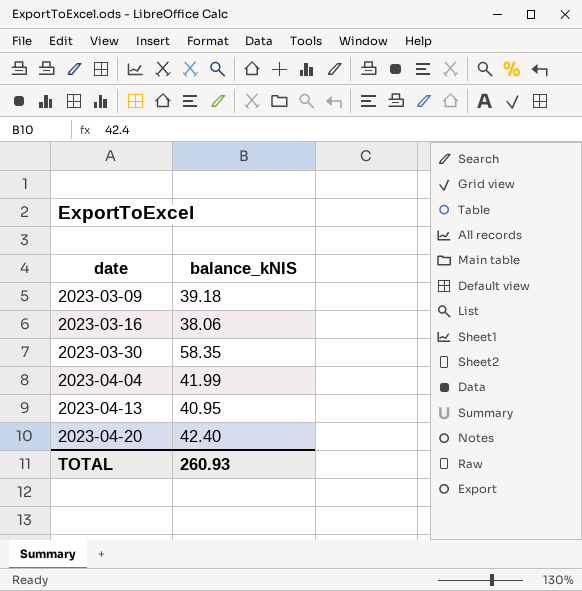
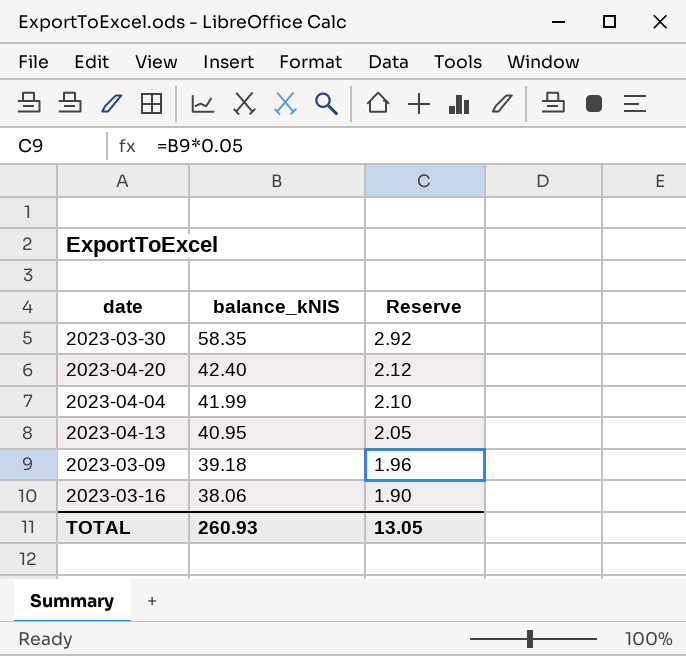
row order: date ascending -> balance_kNIS descending
column Reserve | formula: none -> [balance_kNIS] * 0.05

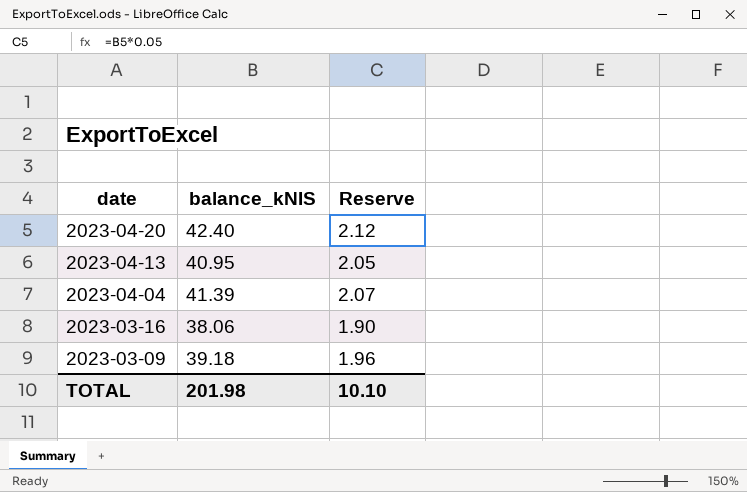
row order: balance_kNIS descending -> date descending
row 2023-03-30: 58.35 | 2.92 -> none
2023-04-04 | balance_kNIS: 41.99 -> 41.39
2023-04-04 | Reserve: 2.10 -> 2.07
TOTAL | balance_kNIS: 260.93 -> 201.98
TOTAL | Reserve: 13.05 -> 10.10

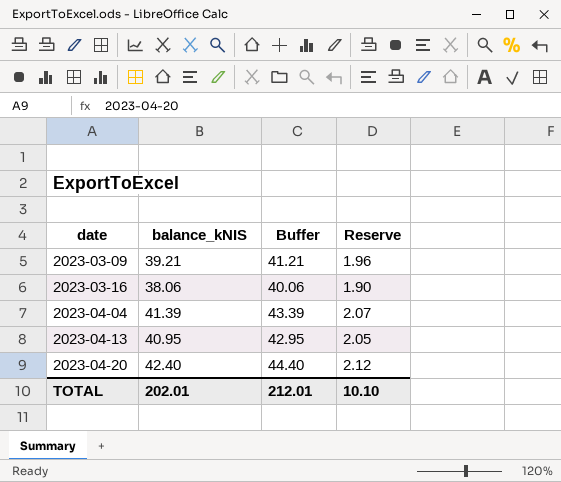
row order: date descending -> date ascending
column Buffer | formula: none -> [balance_kNIS] + 2
2023-03-09 | balance_kNIS: 39.18 -> 39.21
TOTAL | balance_kNIS: 201.98 -> 202.01

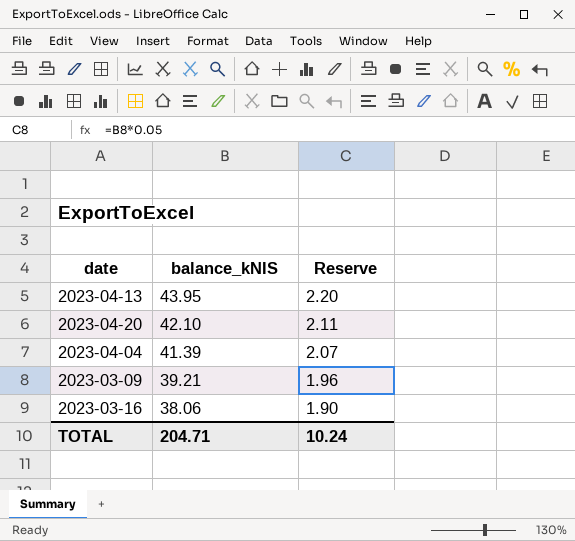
row order: date ascending -> balance_kNIS descending
column Buffer | formula: [balance_kNIS] + 2 -> none
2023-04-13 | balance_kNIS: 40.95 -> 43.95
2023-04-13 | Reserve: 2.05 -> 2.20
2023-04-20 | balance_kNIS: 42.40 -> 42.10
2023-04-20 | Reserve: 2.12 -> 2.11
TOTAL | balance_kNIS: 202.01 -> 204.71
TOTAL | Reserve: 10.10 -> 10.24

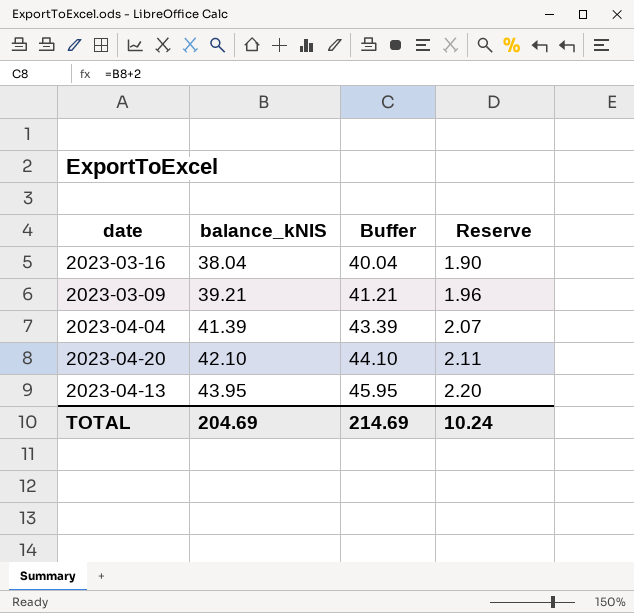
row order: balance_kNIS descending -> balance_kNIS ascending
column Buffer | formula: none -> [balance_kNIS] + 2
2023-03-16 | balance_kNIS: 38.06 -> 38.04
TOTAL | balance_kNIS: 204.71 -> 204.69

